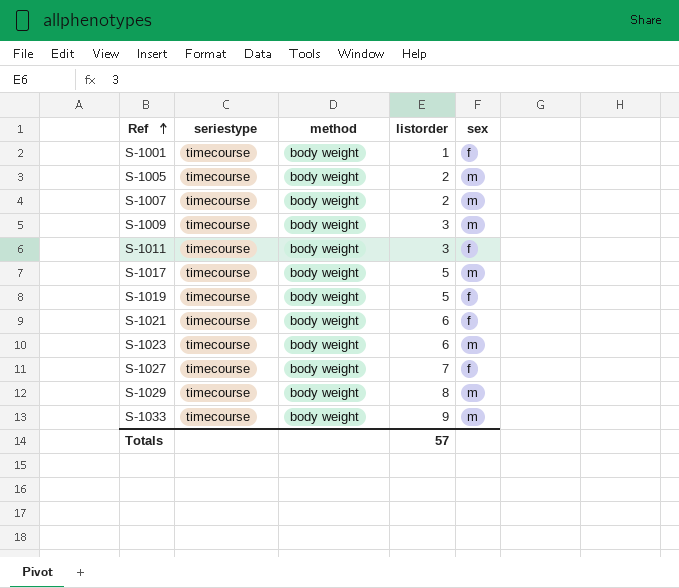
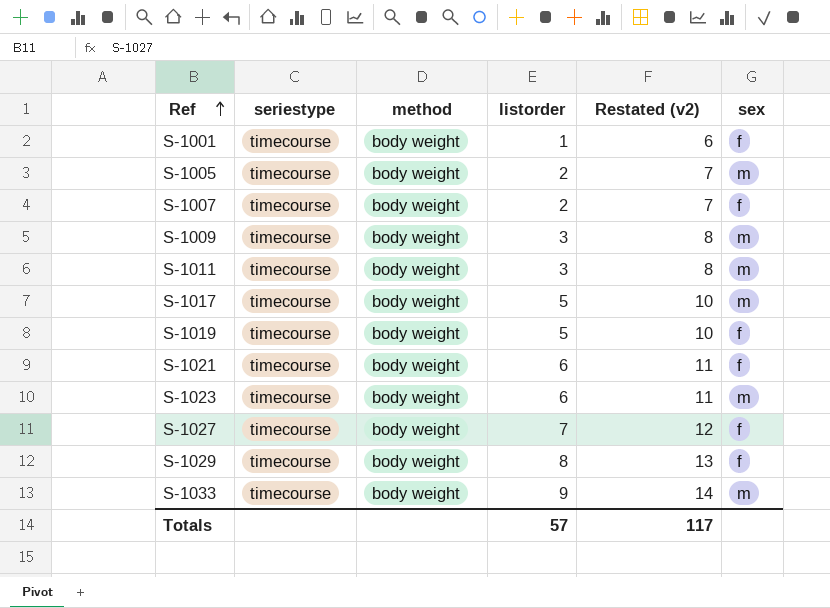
column Restated (v2) | formula: none -> [listorder] + 5
S-1007 | sex: m -> f
S-1011 | sex: f -> m
S-1029 | sex: m -> f

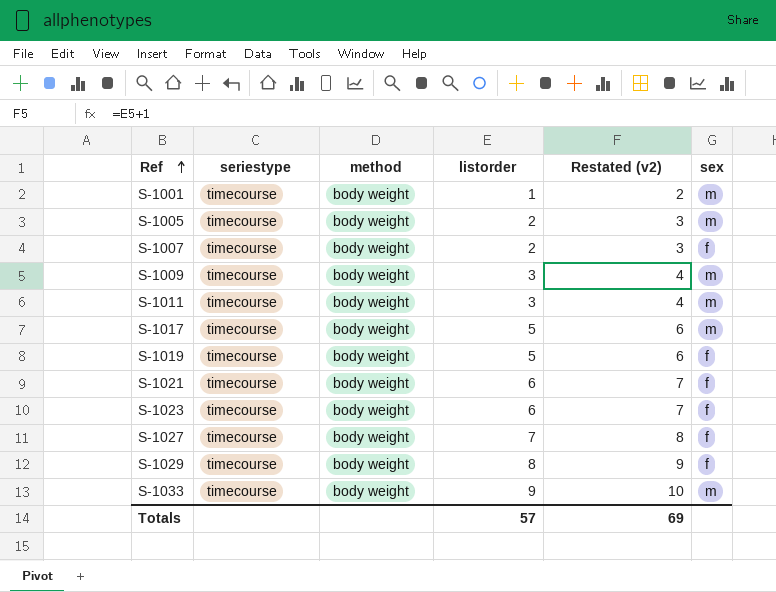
column Restated (v2) | formula: [listorder] + 5 -> [listorder] + 1
S-1001 | sex: f -> m
S-1023 | sex: m -> f
Totals | Restated (v2): 117 -> 69

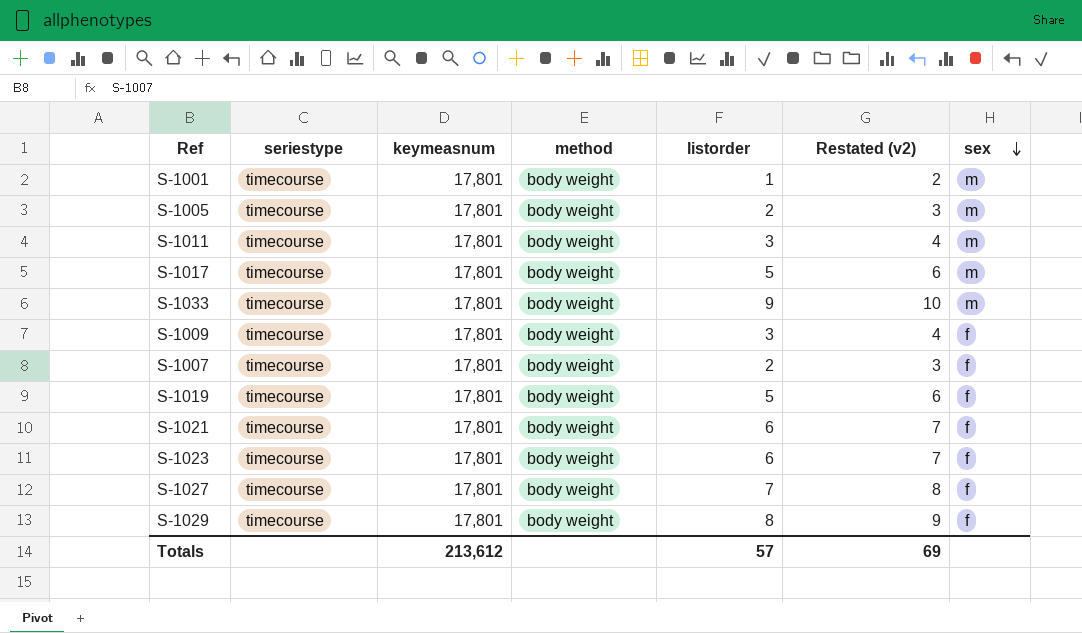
row order: Ref ascending -> sex descending
column keymeasnum | position: none -> 3
S-1009 | sex: m -> f

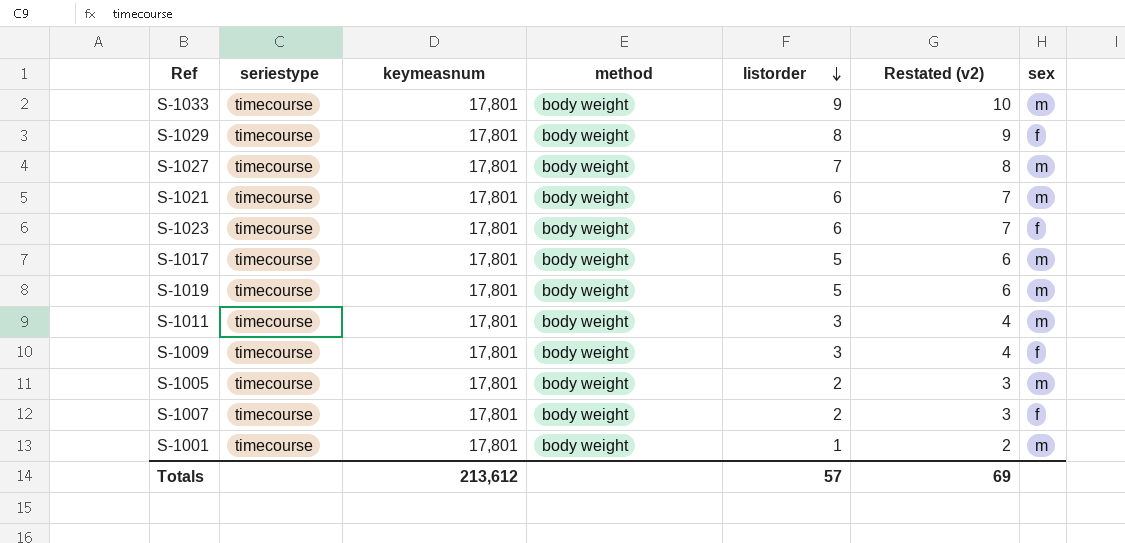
row order: sex descending -> listorder descending
S-1027 | sex: f -> m
S-1021 | sex: f -> m
S-1019 | sex: f -> m

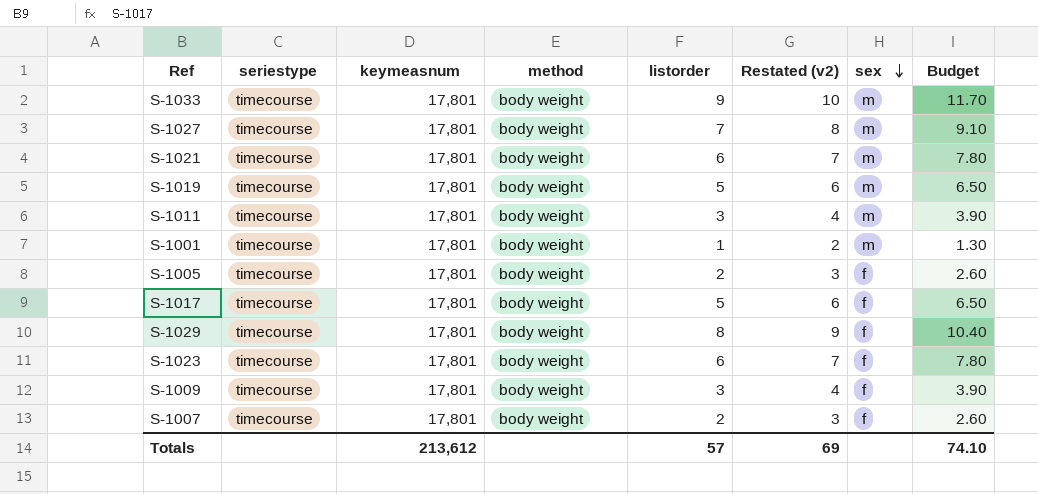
row order: listorder descending -> sex descending
column Budget | formula: none -> [listorder] * 1.3
S-1005 | sex: m -> f
S-1017 | sex: m -> f

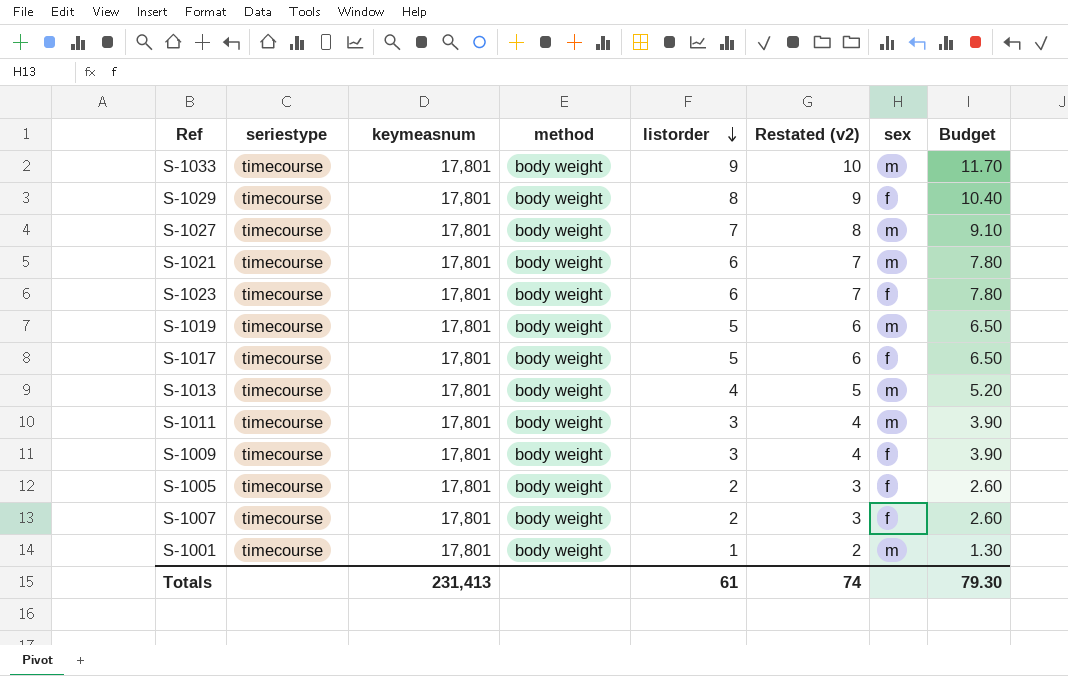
row order: sex descending -> listorder descending
row S-1013: none -> timecourse | 17,801 | body weight | 4 | 5 | m | 5.20
Totals | keymeasnum: 213,612 -> 231,413
Totals | listorder: 57 -> 61
Totals | Restated (v2): 69 -> 74
Totals | Budget: 74.10 -> 79.30

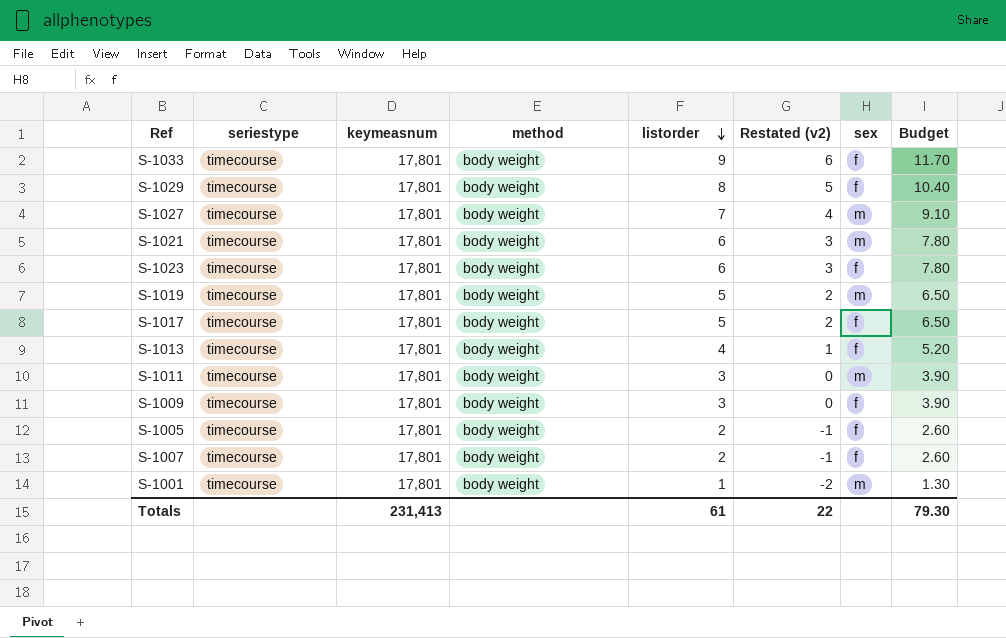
column Restated (v2) | formula: [listorder] + 1 -> [listorder] - 3
S-1033 | sex: m -> f
S-1013 | sex: m -> f
Totals | Restated (v2): 74 -> 22

